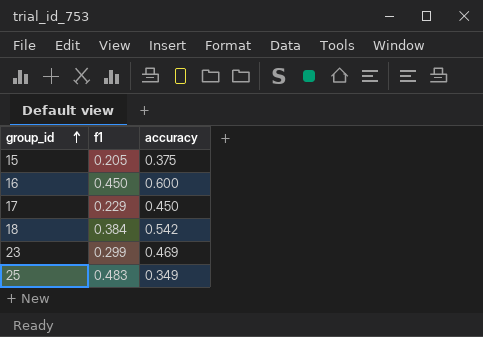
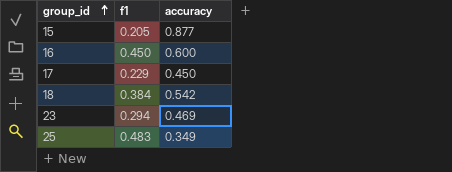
15 | accuracy: 0.375 -> 0.877
23 | f1: 0.299 -> 0.294

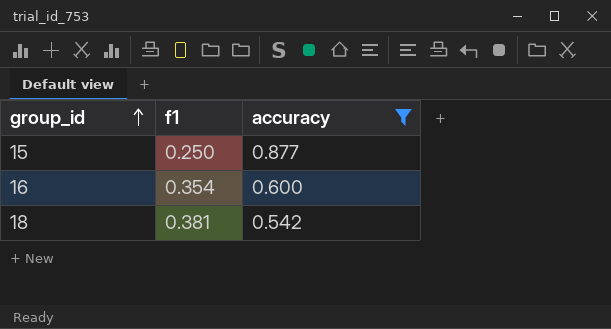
filter: none -> accuracy >= 0.542
15 | f1: 0.205 -> 0.250
16 | f1: 0.450 -> 0.354
18 | f1: 0.384 -> 0.381

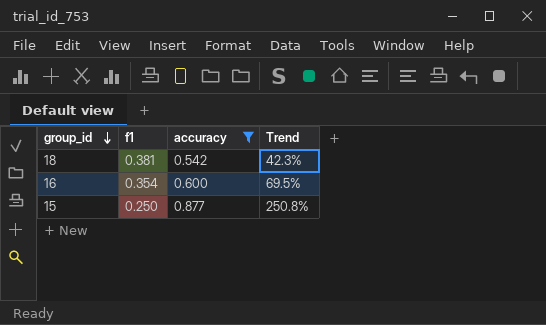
row order: group_id ascending -> group_id descending
column Trend | formula: none -> ([accuracy] - [f1]) / [f1]

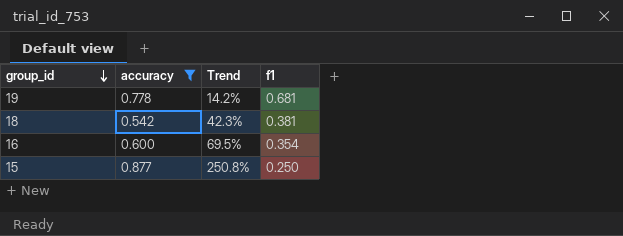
column f1 | position: 2 -> 4
row 19: none -> 0.778 | 14.2% | 0.681

